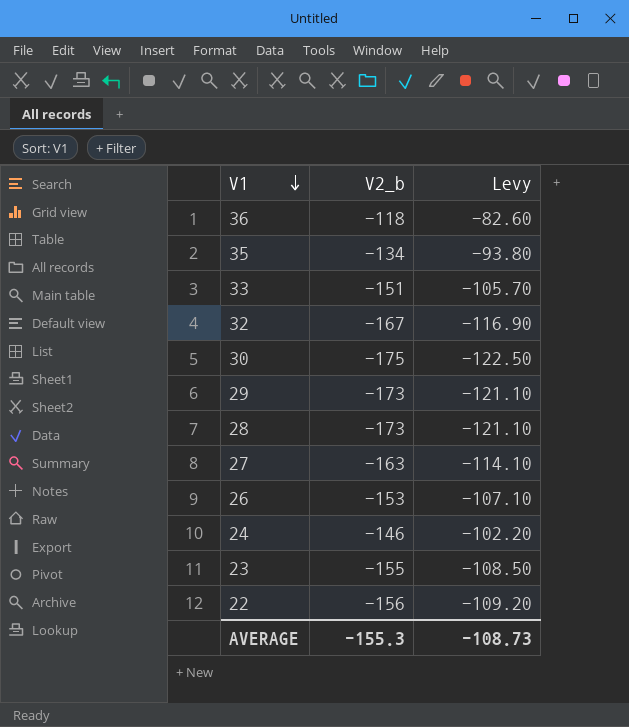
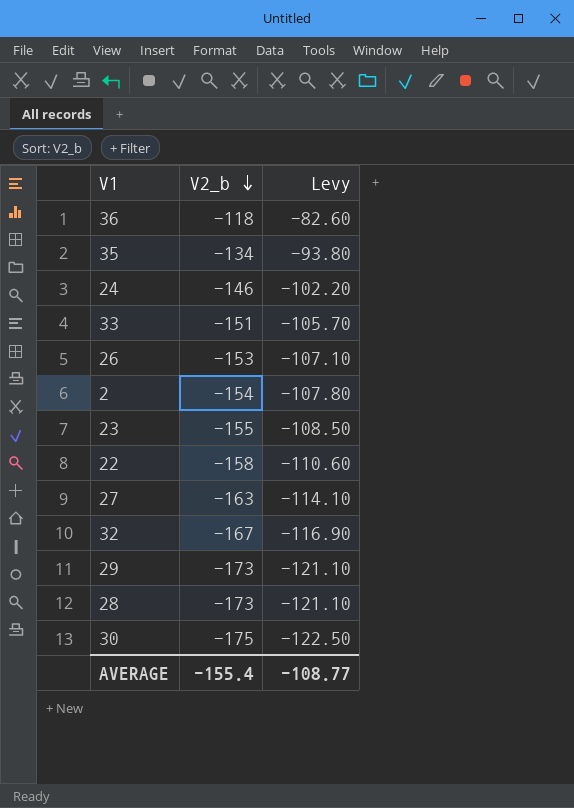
row order: V1 descending -> V2_b descending
row 2: none -> -154 | -107.80
22 | V2_b: -156 -> -158
22 | Levy: -109.20 -> -110.60
AVERAGE | V2_b: -155.3 -> -155.4
AVERAGE | Levy: -108.73 -> -108.77

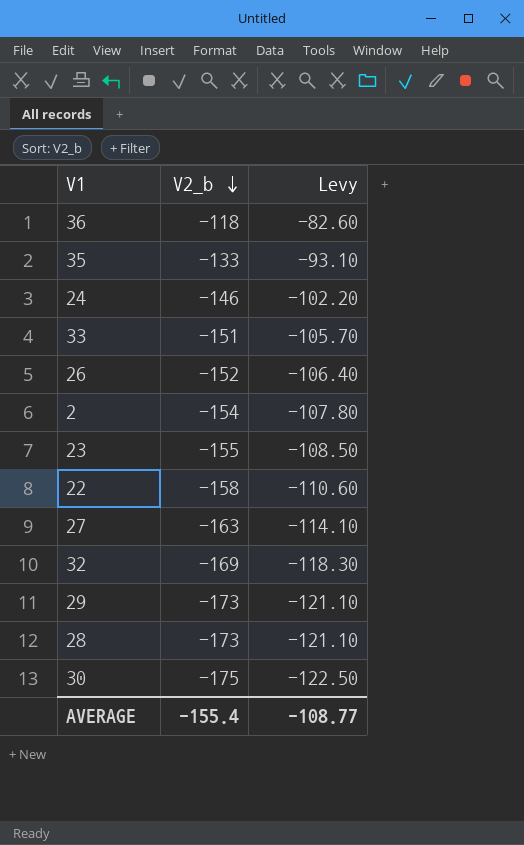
35 | V2_b: -134 -> -133
35 | Levy: -93.80 -> -93.10
26 | V2_b: -153 -> -152
26 | Levy: -107.10 -> -106.40
32 | V2_b: -167 -> -169
32 | Levy: -116.90 -> -118.30

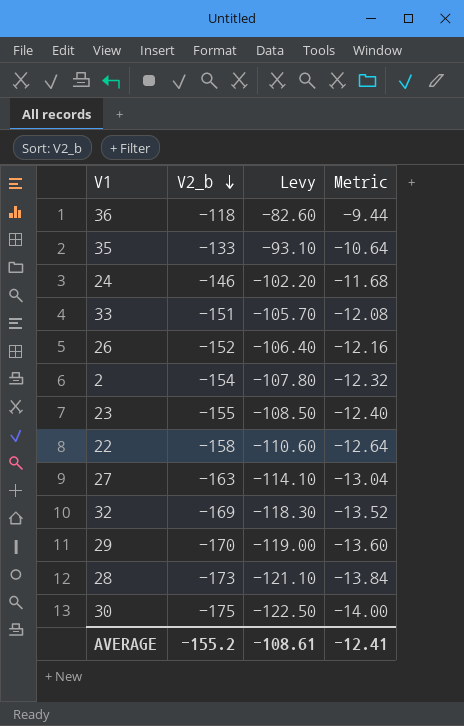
column Metric | formula: none -> [V2_b] * 0.08
29 | V2_b: -173 -> -170
29 | Levy: -121.10 -> -119.00
AVERAGE | V2_b: -155.4 -> -155.2
AVERAGE | Levy: -108.77 -> -108.61

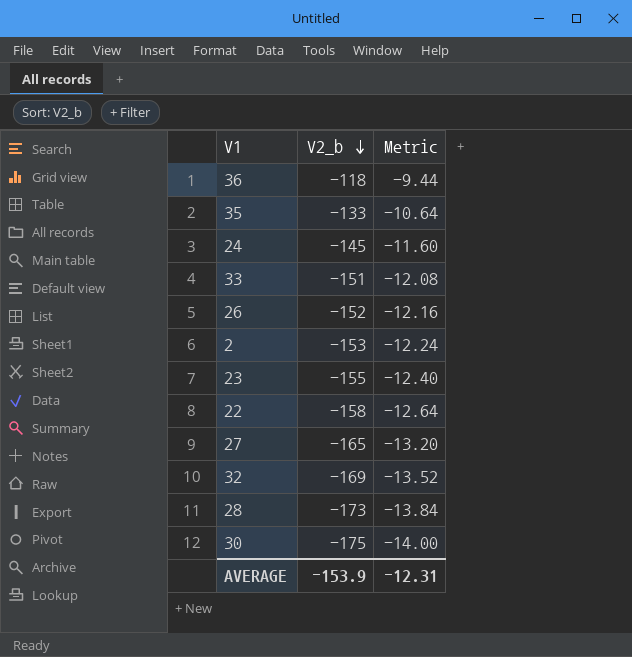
column Levy | formula: [V2_b] * 0.7 -> none
row 29: -170 | -119.00 | -13.60 -> none
24 | V2_b: -146 -> -145
24 | Metric: -11.68 -> -11.60
2 | V2_b: -154 -> -153
2 | Metric: -12.32 -> -12.24
27 | V2_b: -163 -> -165
27 | Metric: -13.04 -> -13.20
AVERAGE | V2_b: -155.2 -> -153.9
AVERAGE | Metric: -12.41 -> -12.31

